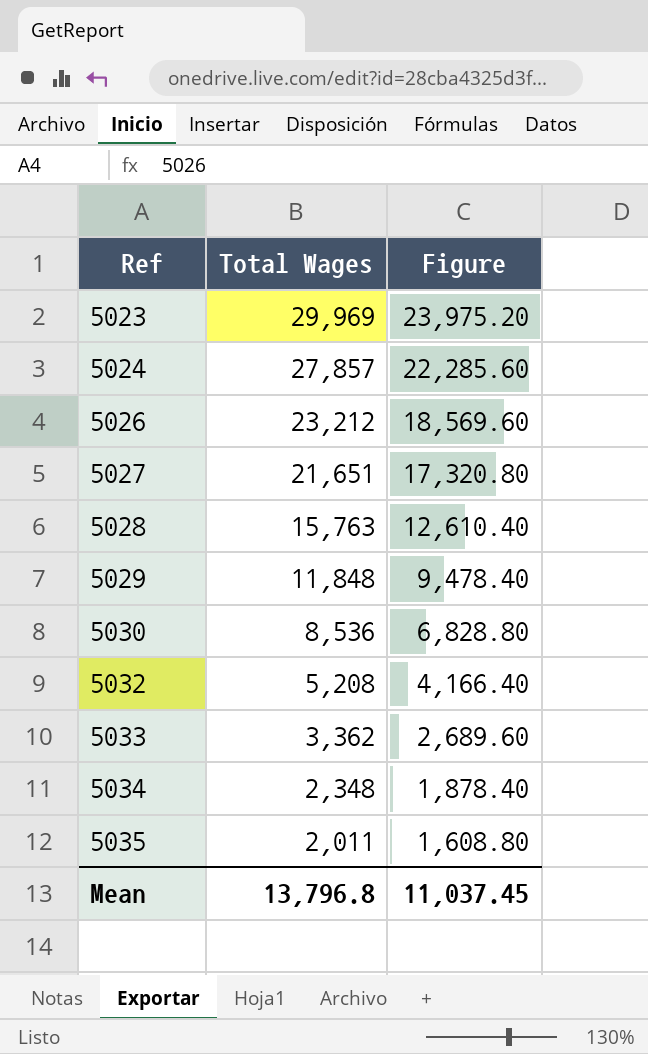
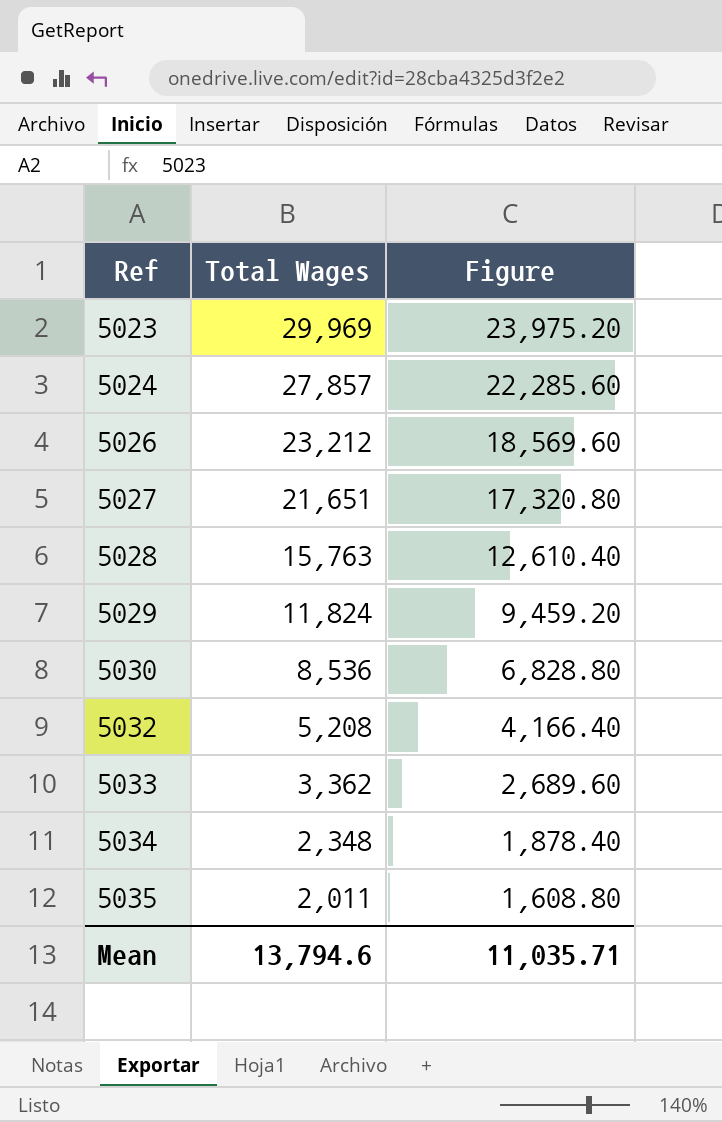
5029 | Total Wages: 11,848 -> 11,824
5029 | Figure: 9,478.40 -> 9,459.20
Mean | Total Wages: 13,796.8 -> 13,794.6
Mean | Figure: 11,037.45 -> 11,035.71

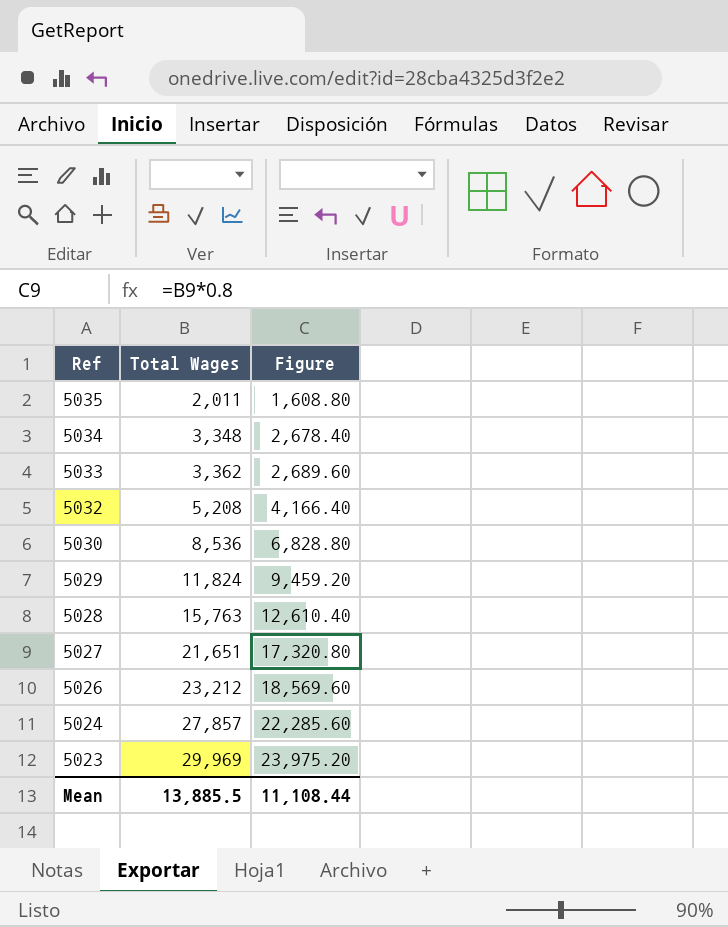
row order: Ref ascending -> Ref descending
5034 | Total Wages: 2,348 -> 3,348
5034 | Figure: 1,878.40 -> 2,678.40
Mean | Total Wages: 13,794.6 -> 13,885.5
Mean | Figure: 11,035.71 -> 11,108.44

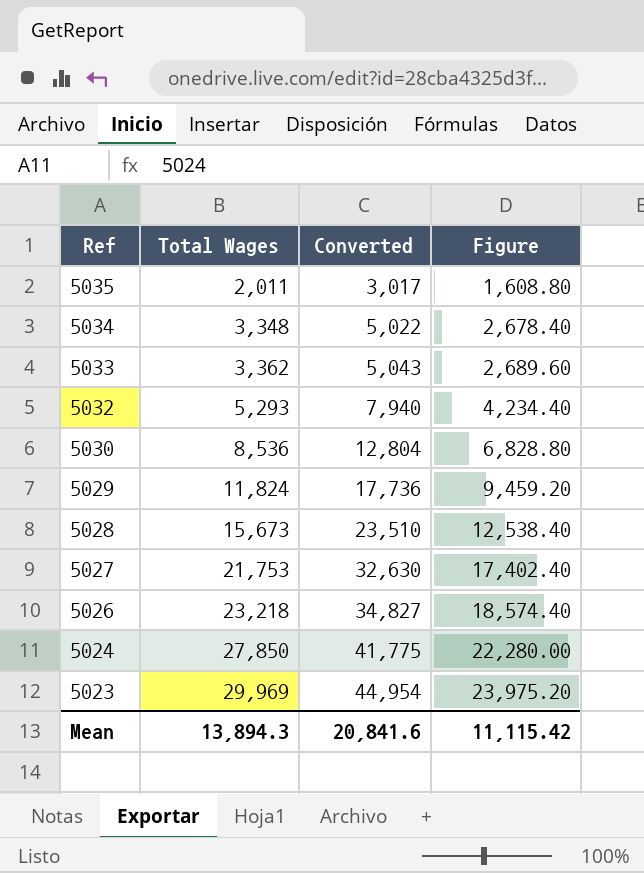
column Converted | formula: none -> [Total Wages] * 1.5
5032 | Total Wages: 5,208 -> 5,293
5032 | Figure: 4,166.40 -> 4,234.40
5028 | Total Wages: 15,763 -> 15,673
5028 | Figure: 12,610.40 -> 12,538.40
5027 | Total Wages: 21,651 -> 21,753
5027 | Figure: 17,320.80 -> 17,402.40
5026 | Total Wages: 23,212 -> 23,218
5026 | Figure: 18,569.60 -> 18,574.40
5024 | Total Wages: 27,857 -> 27,850
5024 | Figure: 22,285.60 -> 22,280.00
Mean | Total Wages: 13,885.5 -> 13,894.3
Mean | Figure: 11,108.44 -> 11,115.42

